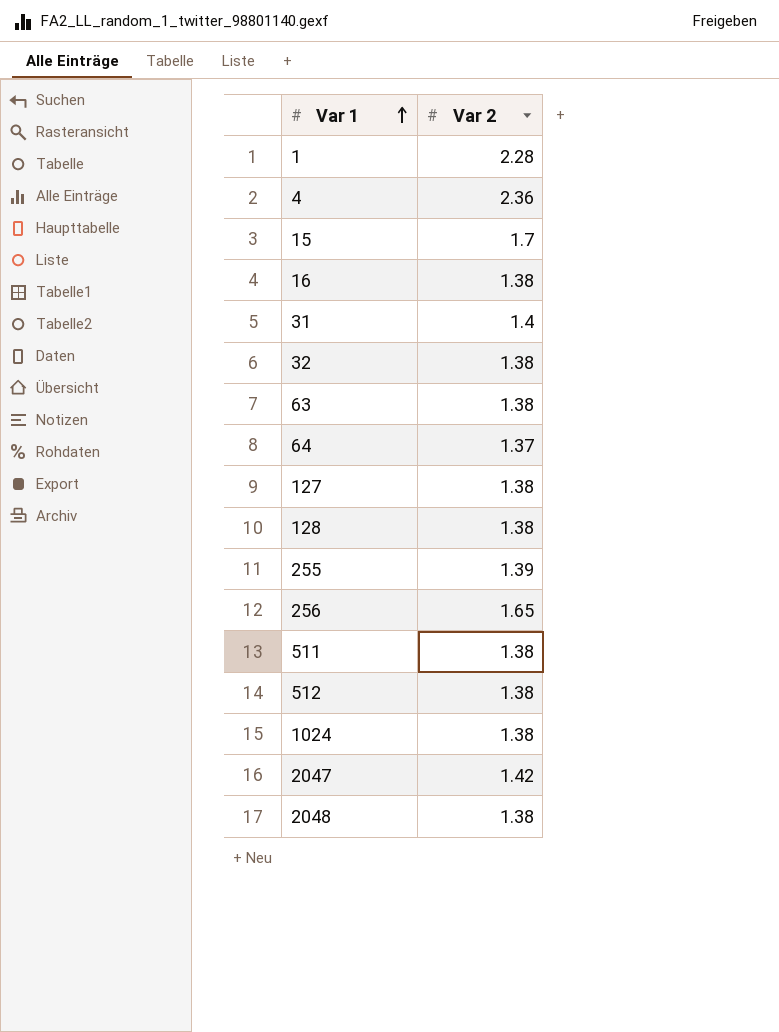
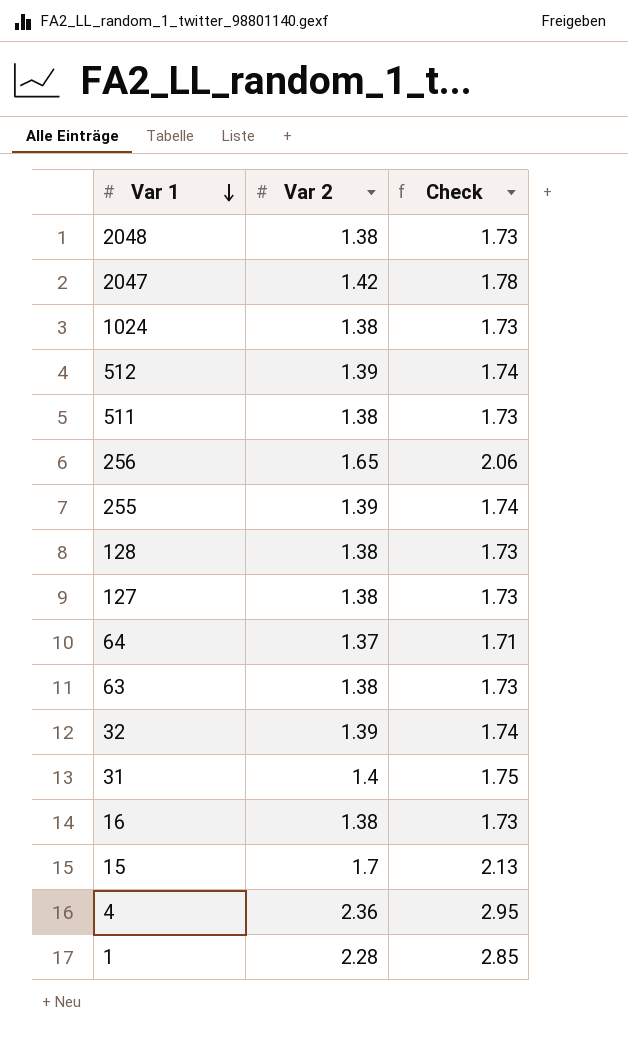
row order: Var 1 ascending -> Var 1 descending
column Check | formula: none -> [Var 2] * 1.25
512 | Var 2: 1.38 -> 1.39
32 | Var 2: 1.38 -> 1.39

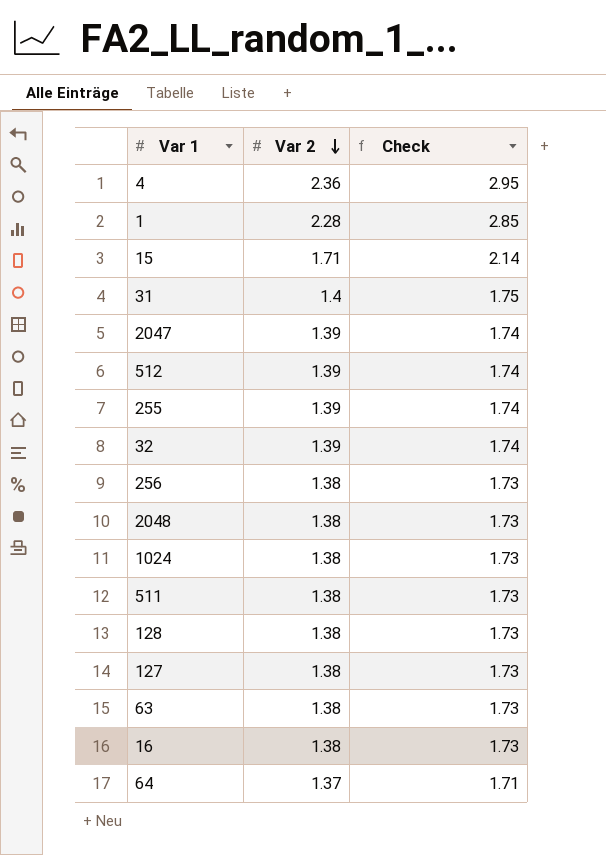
row order: Var 1 descending -> Var 2 descending
15 | Var 2: 1.7 -> 1.71
15 | Check: 2.13 -> 2.14
2047 | Var 2: 1.42 -> 1.39
2047 | Check: 1.78 -> 1.74
256 | Var 2: 1.65 -> 1.38
256 | Check: 2.06 -> 1.73

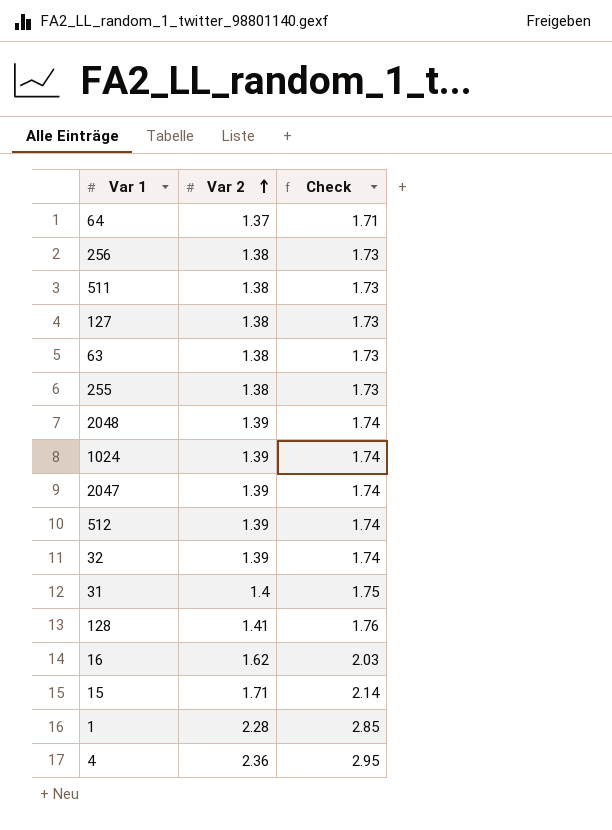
row order: Var 2 descending -> Var 2 ascending
255 | Var 2: 1.39 -> 1.38
255 | Check: 1.74 -> 1.73
2048 | Var 2: 1.38 -> 1.39
2048 | Check: 1.73 -> 1.74
1024 | Var 2: 1.38 -> 1.39
1024 | Check: 1.73 -> 1.74
128 | Var 2: 1.38 -> 1.41
128 | Check: 1.73 -> 1.76
16 | Var 2: 1.38 -> 1.62
16 | Check: 1.73 -> 2.03

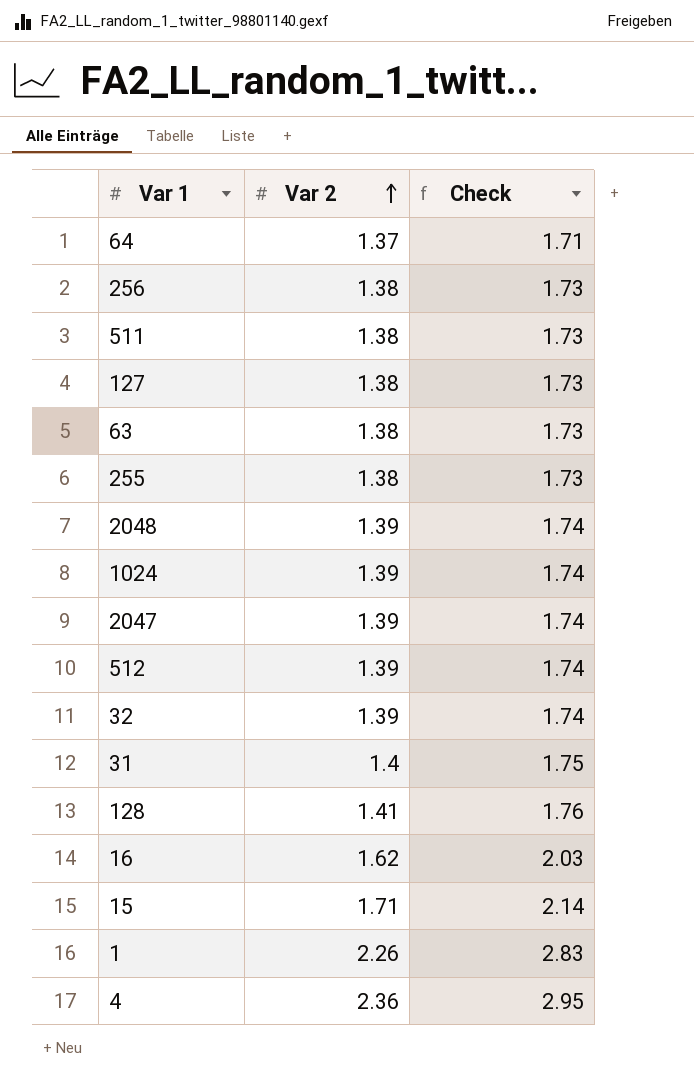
1 | Var 2: 2.28 -> 2.26
1 | Check: 2.85 -> 2.83

